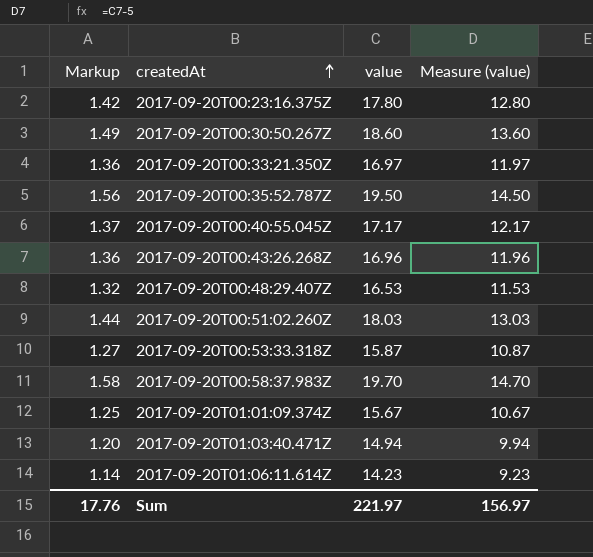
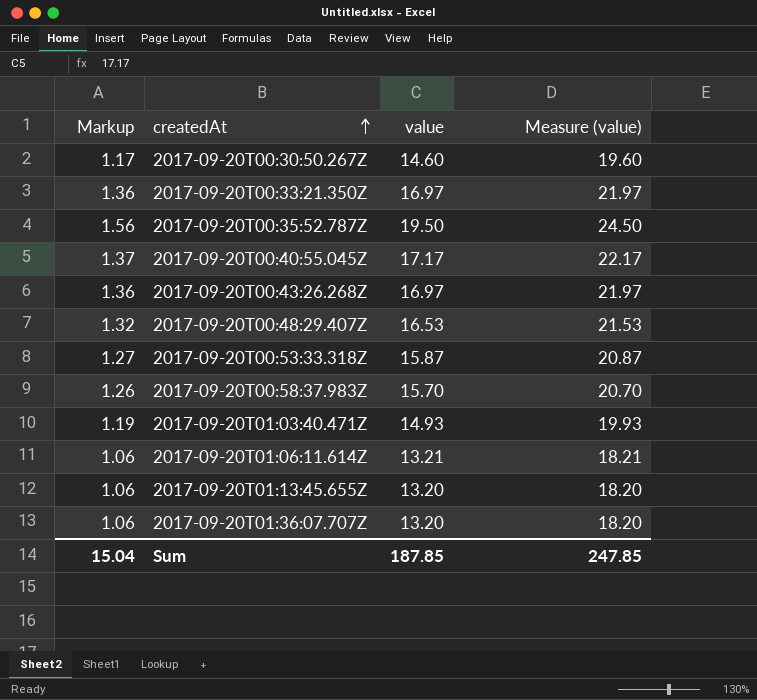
column Measure (value) | formula: [value] - 5 -> [value] + 5
row 2017-09-20T00:23:16.375Z: 1.42 | 17.80 | 12.80 -> none
row 2017-09-20T00:51:02.260Z: 1.44 | 18.03 | 13.03 -> none
row 2017-09-20T01:01:09.374Z: 1.25 | 15.67 | 10.67 -> none
2017-09-20T00:30:50.267Z | Markup: 1.49 -> 1.17
2017-09-20T00:30:50.267Z | value: 18.60 -> 14.60
2017-09-20T00:43:26.268Z | value: 16.96 -> 16.97
2017-09-20T00:58:37.983Z | Markup: 1.58 -> 1.26
2017-09-20T00:58:37.983Z | value: 19.70 -> 15.70
2017-09-20T01:03:40.471Z | Markup: 1.20 -> 1.19
2017-09-20T01:03:40.471Z | value: 14.94 -> 14.93
2017-09-20T01:06:11.614Z | Markup: 1.14 -> 1.06
2017-09-20T01:06:11.614Z | value: 14.23 -> 13.21
row 2017-09-20T01:13:45.655Z: none -> 1.06 | 13.20 | 18.20
row 2017-09-20T01:36:07.707Z: none -> 1.06 | 13.20 | 18.20
Sum | Markup: 17.76 -> 15.04
Sum | value: 221.97 -> 187.85
Sum | Measure (value): 156.97 -> 247.85

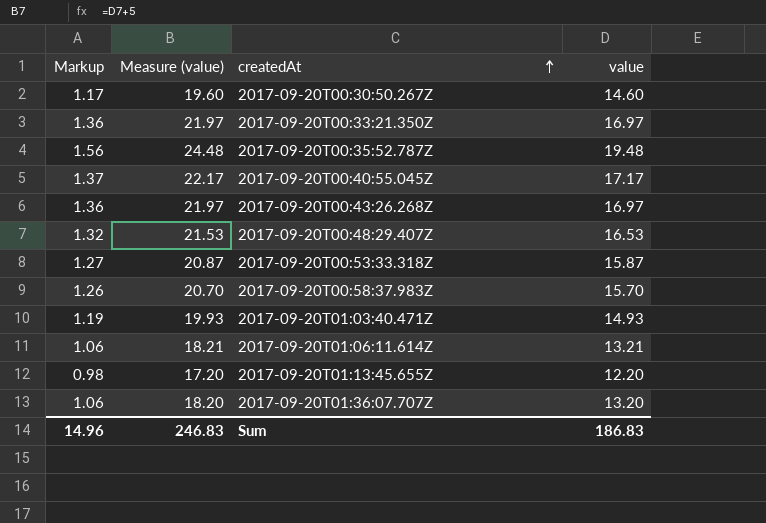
column Measure (value) | position: 4 -> 2
2017-09-20T00:35:52.787Z | Measure (value): 24.50 -> 24.48
2017-09-20T00:35:52.787Z | value: 19.50 -> 19.48
2017-09-20T01:13:45.655Z | Markup: 1.06 -> 0.98
2017-09-20T01:13:45.655Z | Measure (value): 18.20 -> 17.20
2017-09-20T01:13:45.655Z | value: 13.20 -> 12.20
Sum | Markup: 15.04 -> 14.96
Sum | Measure (value): 247.85 -> 246.83
Sum | value: 187.85 -> 186.83

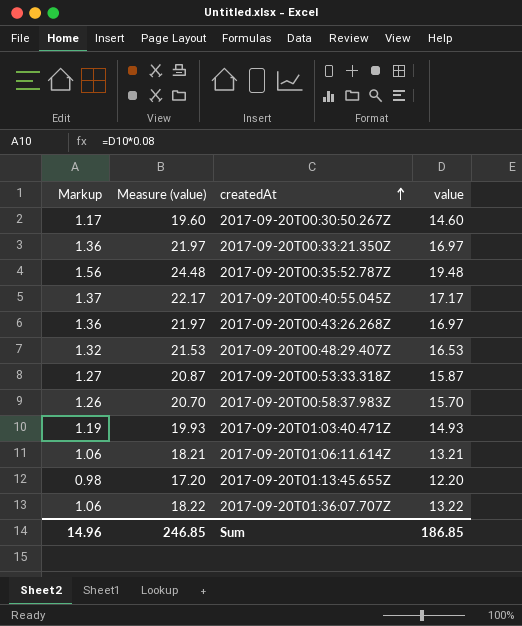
2017-09-20T01:36:07.707Z | Measure (value): 18.20 -> 18.22
2017-09-20T01:36:07.707Z | value: 13.20 -> 13.22
Sum | Measure (value): 246.83 -> 246.85
Sum | value: 186.83 -> 186.85

